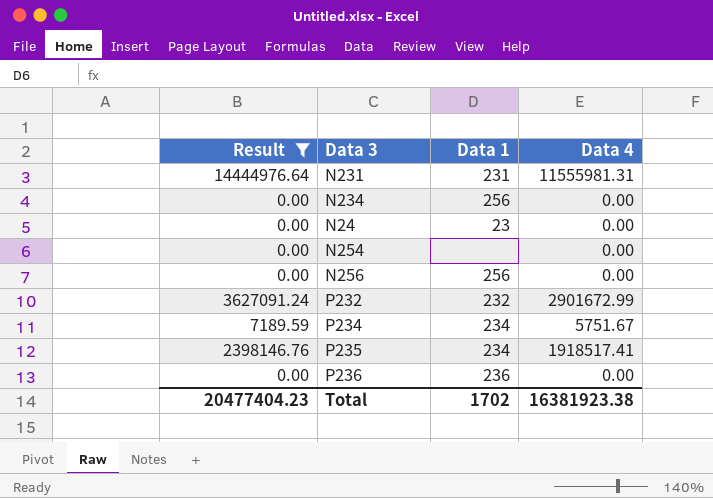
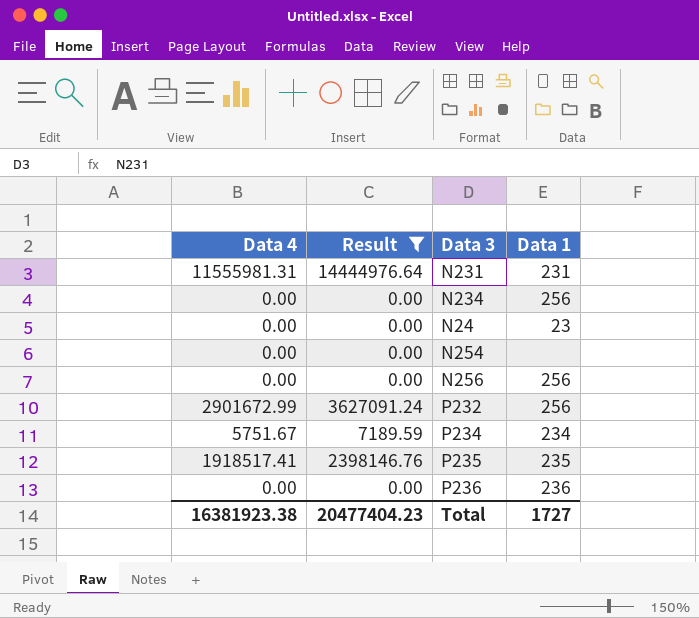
column Data 4 | position: 4 -> 1
P232 | Data 1: 232 -> 256
P235 | Data 1: 234 -> 235
Total | Data 1: 1702 -> 1727

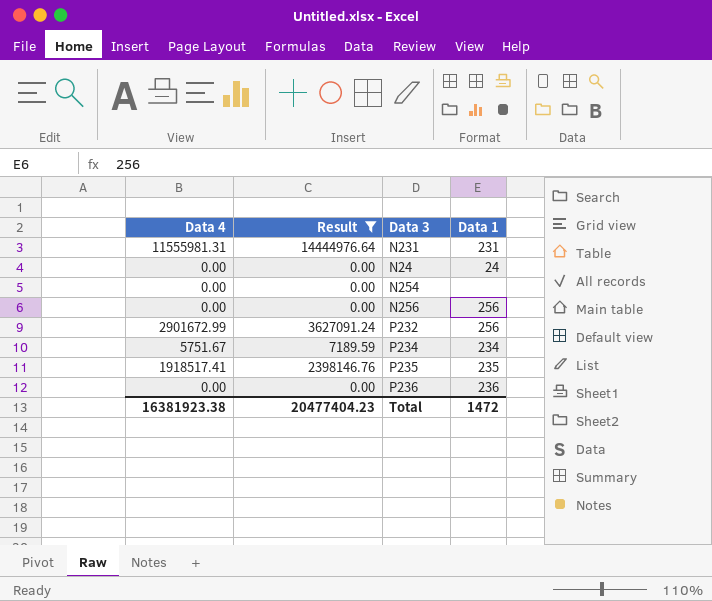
row N234: 0.00 | 0.00 | 256 -> none
N24 | Data 1: 23 -> 24
Total | Data 1: 1727 -> 1472

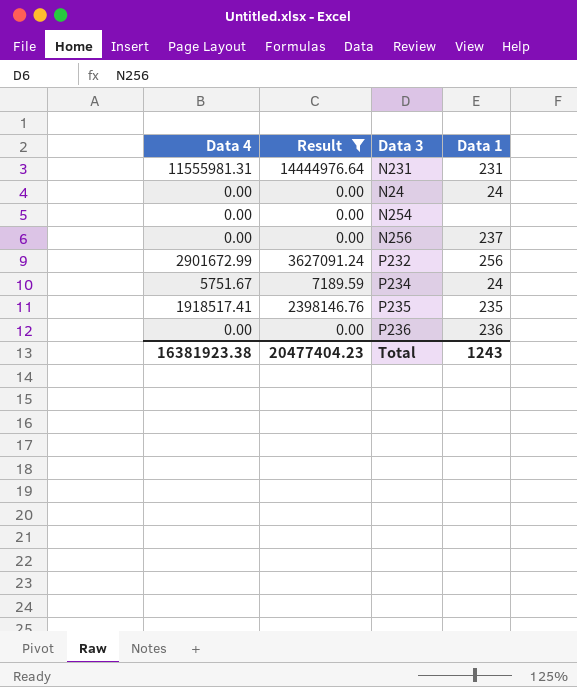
N256 | Data 1: 256 -> 237
P234 | Data 1: 234 -> 24
Total | Data 1: 1472 -> 1243

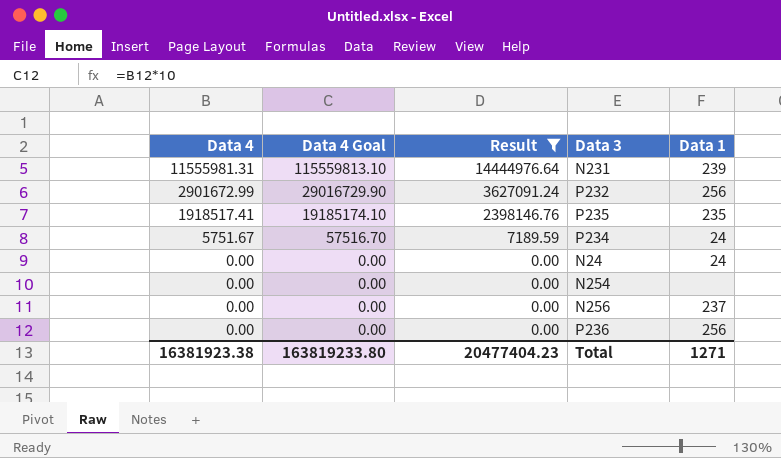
row order: none -> Data 4 descending
column Data 4 Goal | formula: none -> [Data 4] * 10
N231 | Data 1: 231 -> 239
P236 | Data 1: 236 -> 256
Total | Data 1: 1243 -> 1271

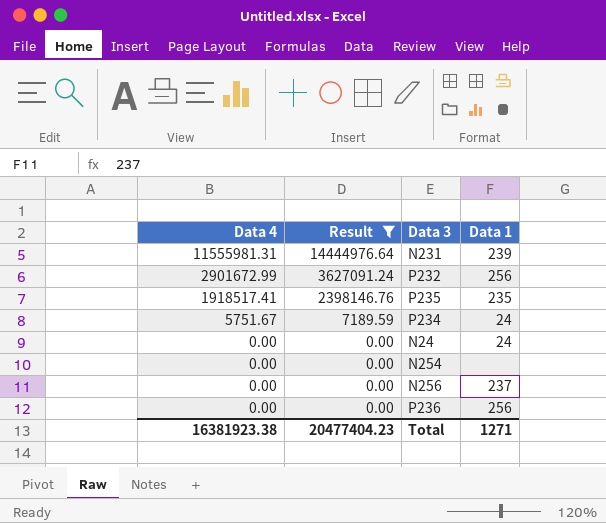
column Data 4 Goal | formula: [Data 4] * 10 -> none

